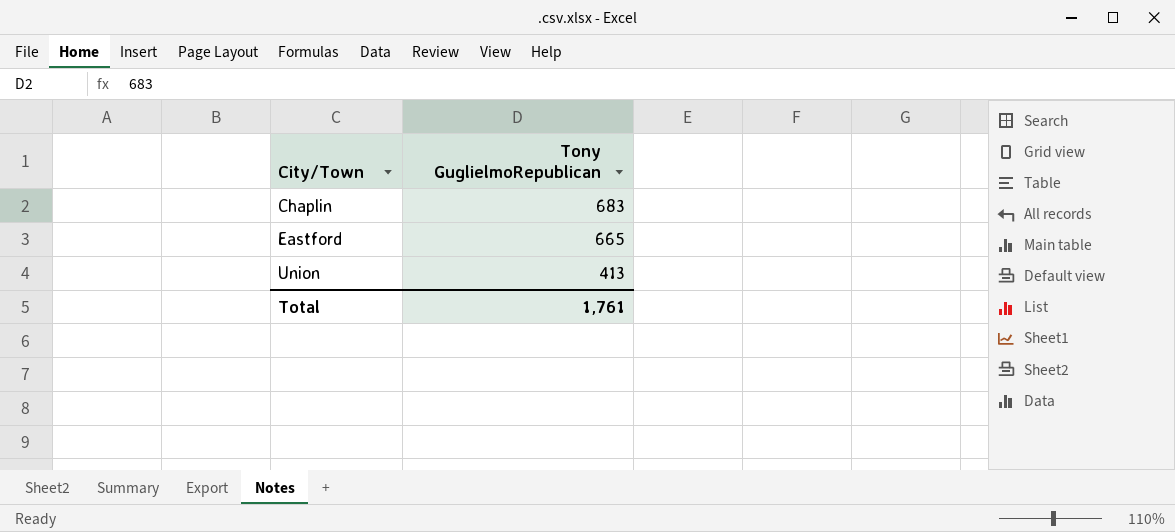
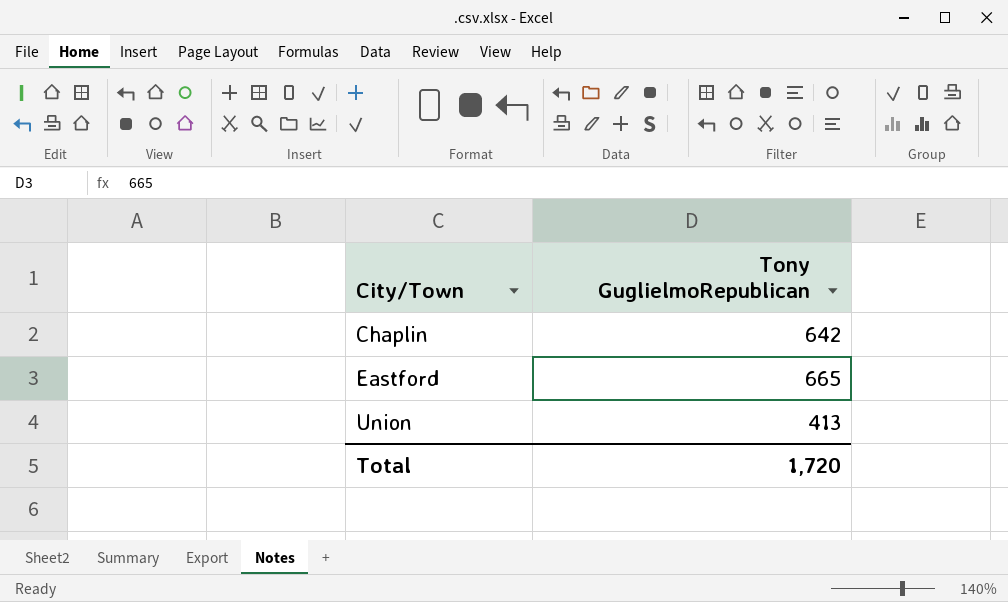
Chaplin | Tony GuglielmoRepublican: 683 -> 642
Total | Tony GuglielmoRepublican: 1,761 -> 1,720

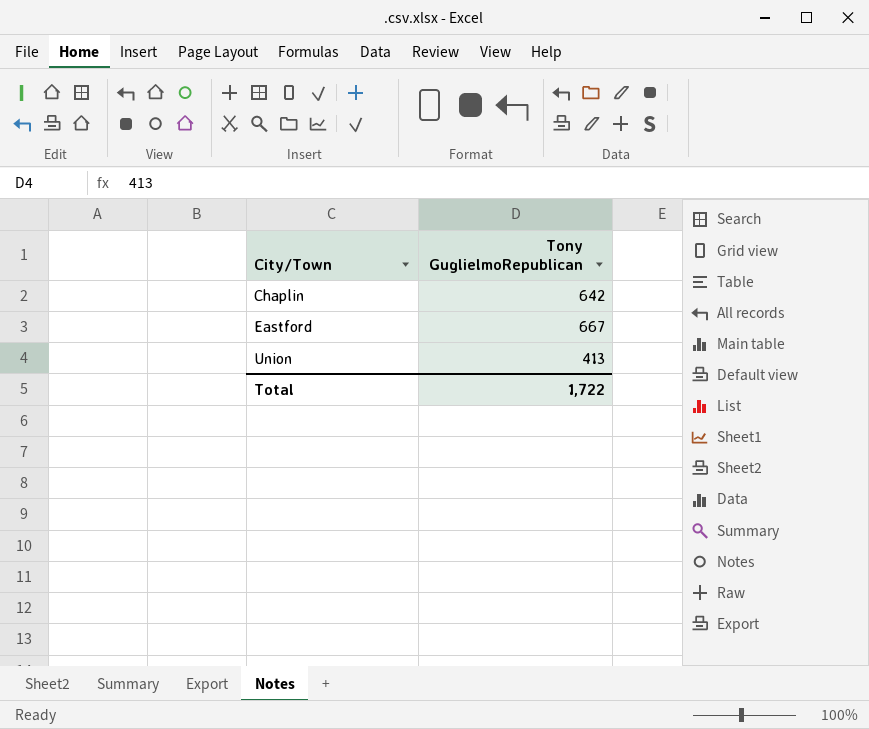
Eastford | Tony GuglielmoRepublican: 665 -> 667
Total | Tony GuglielmoRepublican: 1,720 -> 1,722

